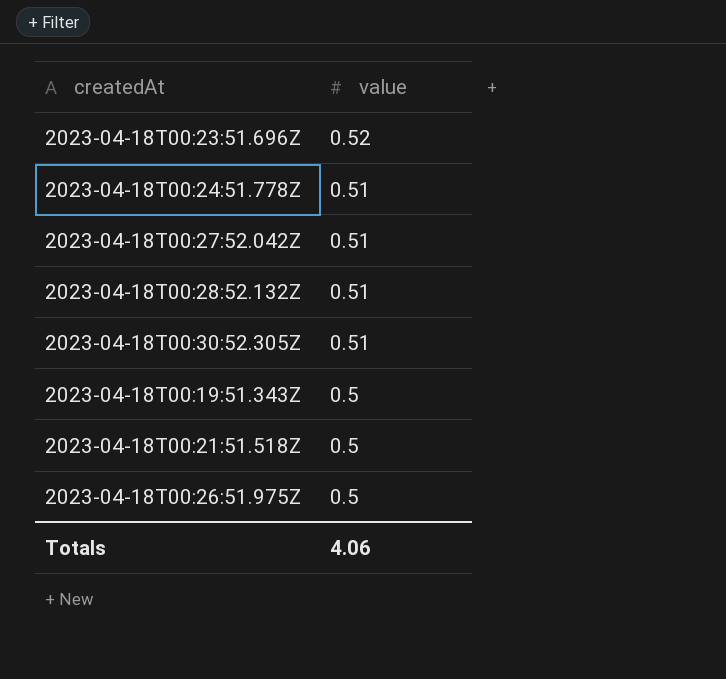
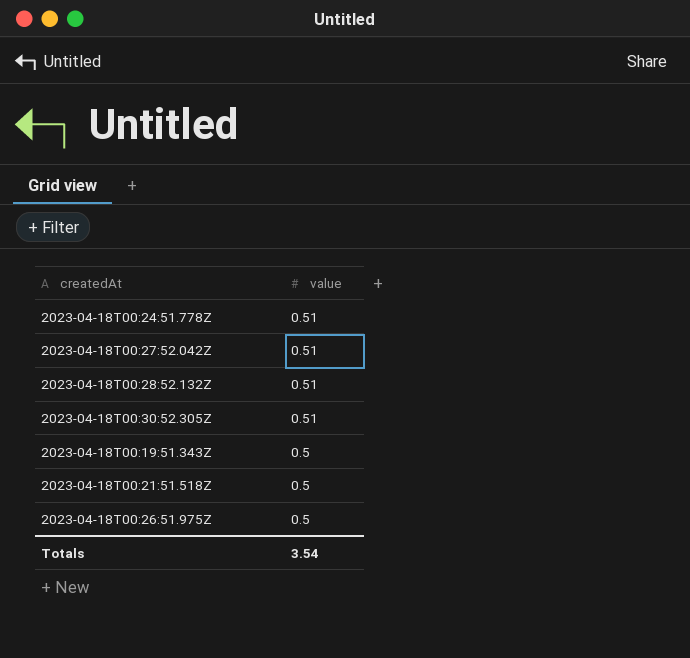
row 2023-04-18T00:23:51.696Z: 0.52 -> none
Totals | value: 4.06 -> 3.54

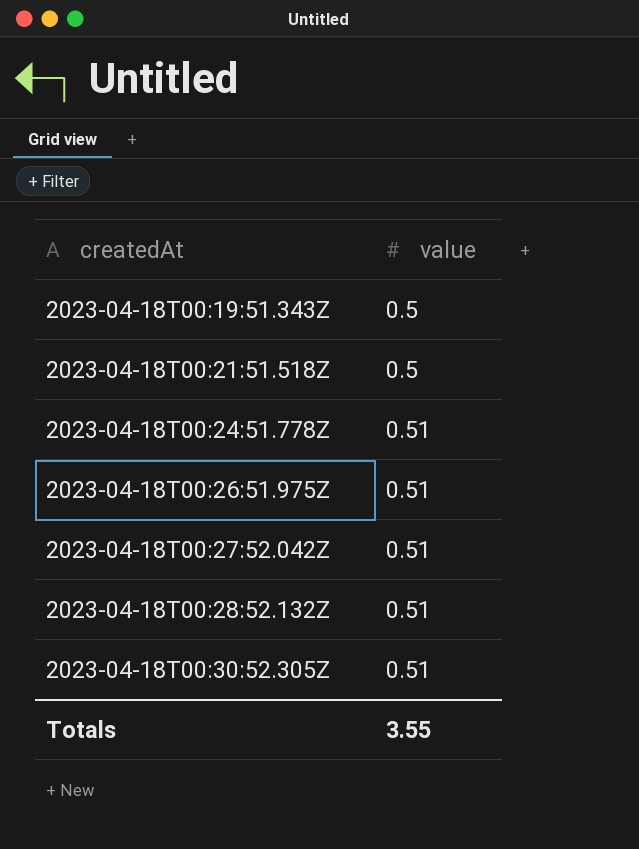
row order: value descending -> createdAt ascending
2023-04-18T00:26:51.975Z | value: 0.5 -> 0.51
Totals | value: 3.54 -> 3.55

